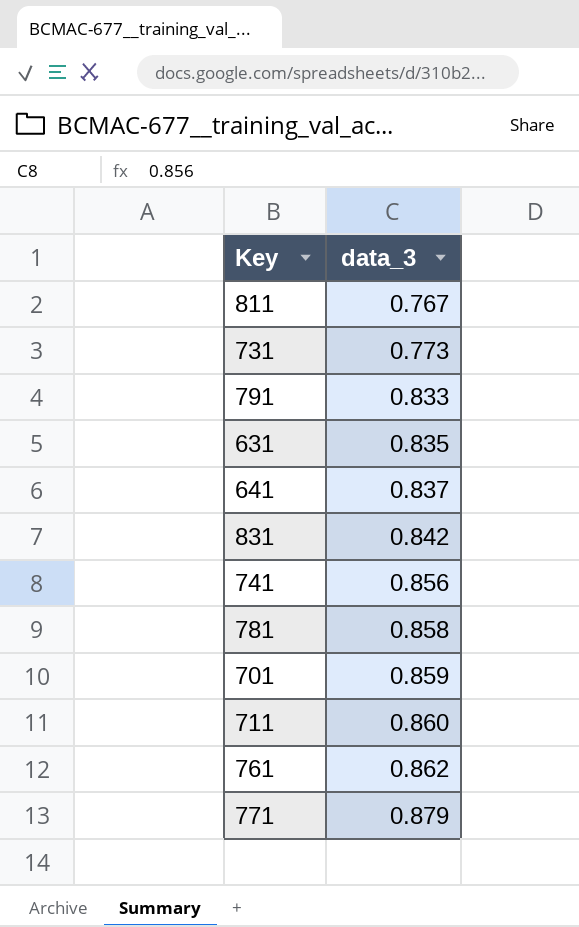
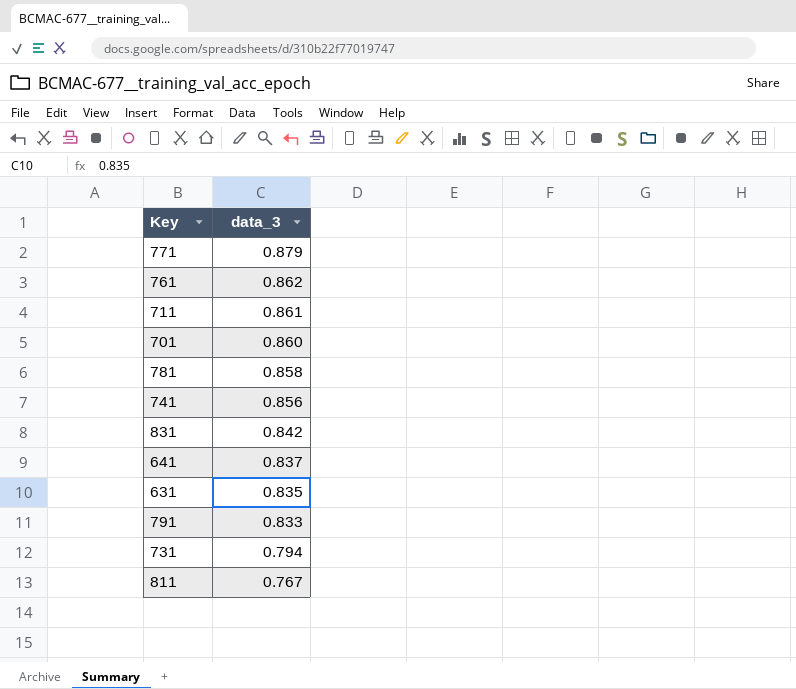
row order: data_3 ascending -> data_3 descending
711 | data_3: 0.860 -> 0.861
701 | data_3: 0.859 -> 0.860
731 | data_3: 0.773 -> 0.794

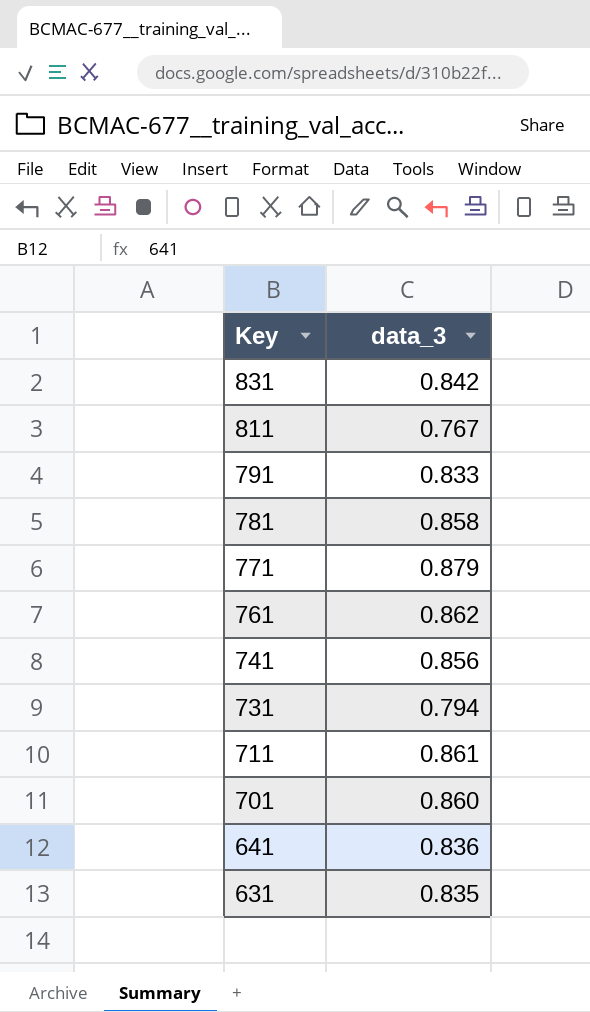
row order: data_3 descending -> Key descending
641 | data_3: 0.837 -> 0.836

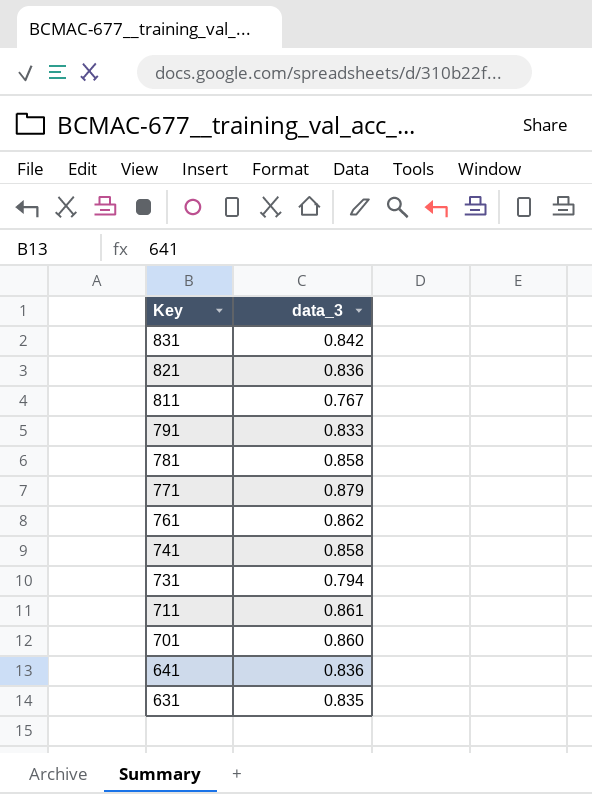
row 821: none -> 0.836
741 | data_3: 0.856 -> 0.858

